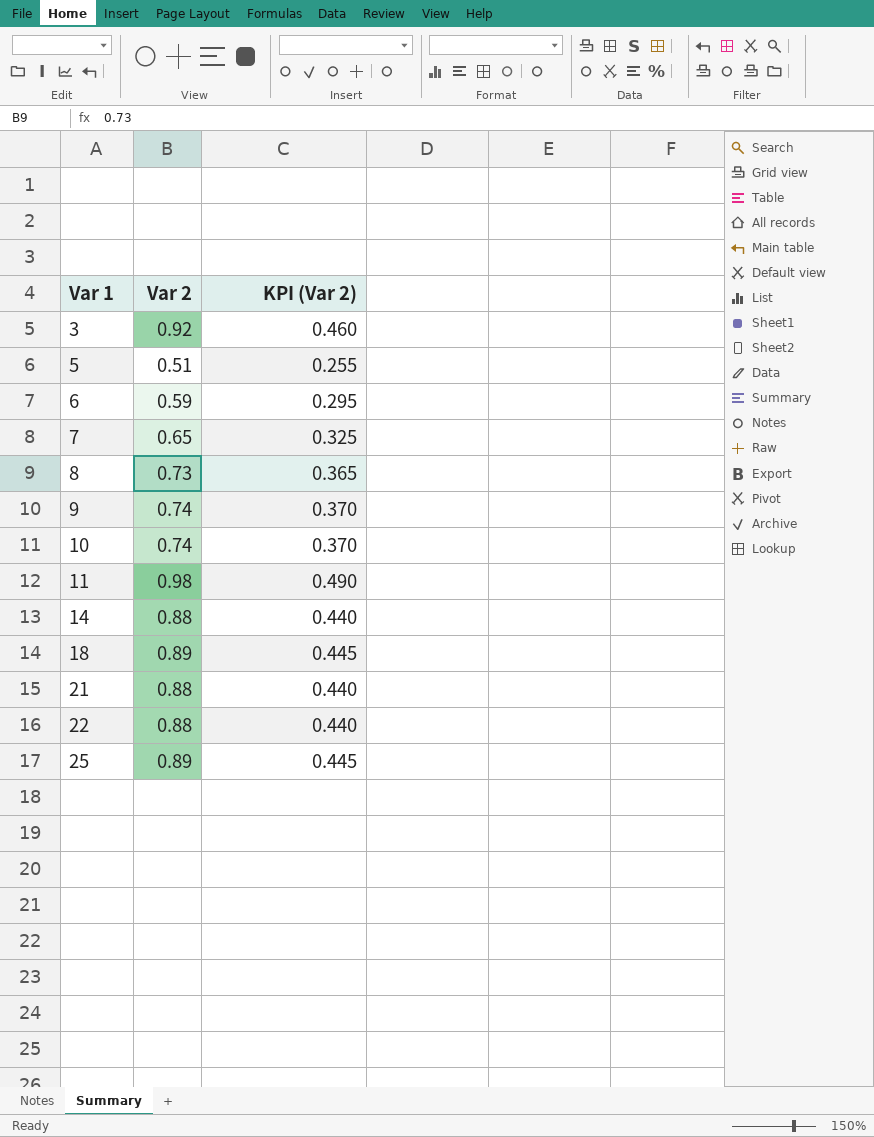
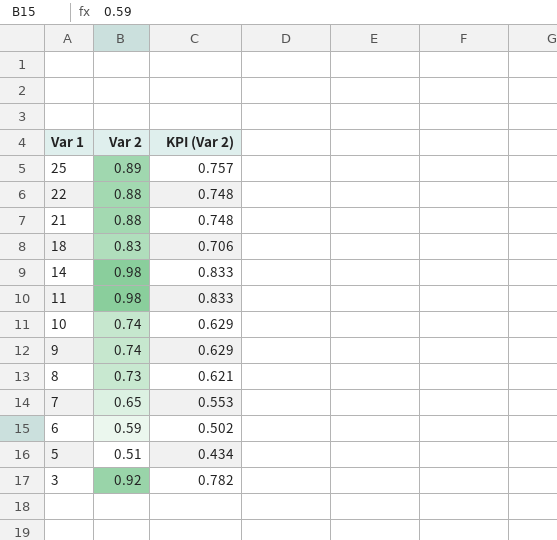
row order: Var 1 ascending -> Var 1 descending
column KPI (Var 2) | formula: [Var 2] * 0.5 -> [Var 2] * 0.85
18 | Var 2: 0.89 -> 0.83
14 | Var 2: 0.88 -> 0.98

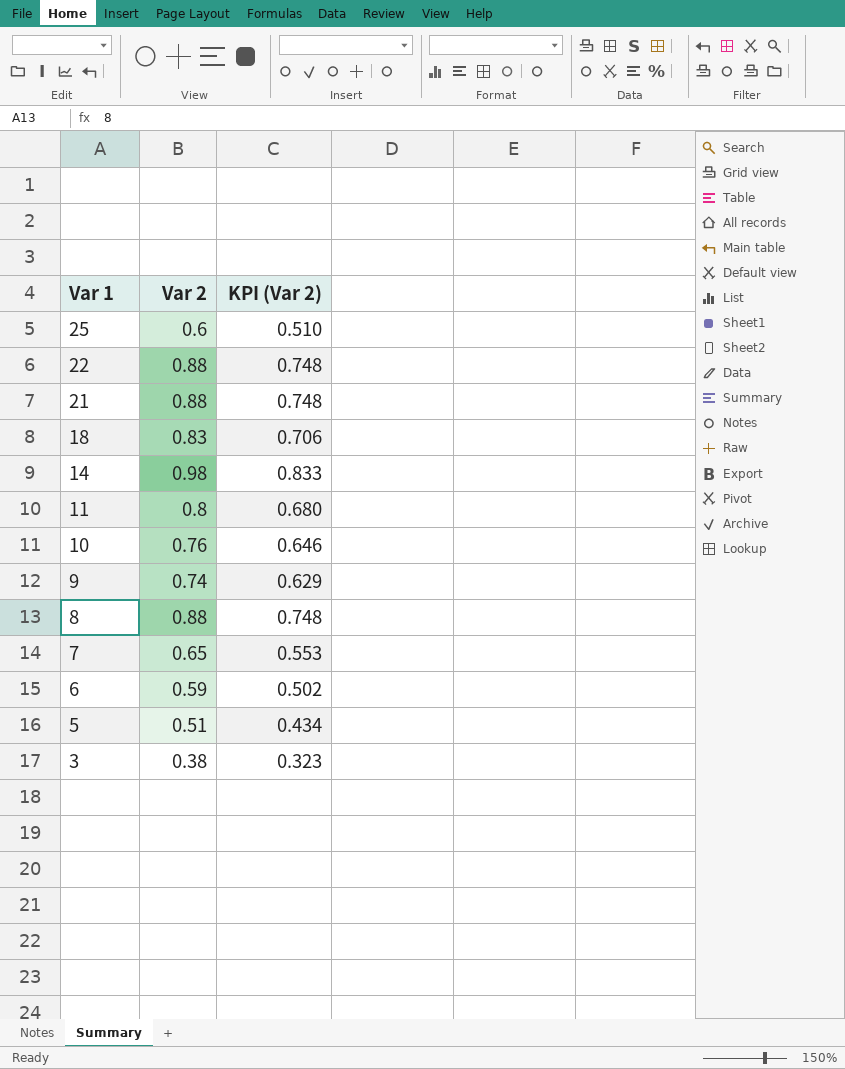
25 | Var 2: 0.89 -> 0.6
25 | KPI (Var 2): 0.757 -> 0.510
11 | Var 2: 0.98 -> 0.8
11 | KPI (Var 2): 0.833 -> 0.680
10 | Var 2: 0.74 -> 0.76
10 | KPI (Var 2): 0.629 -> 0.646
8 | Var 2: 0.73 -> 0.88
8 | KPI (Var 2): 0.621 -> 0.748
3 | Var 2: 0.92 -> 0.38
3 | KPI (Var 2): 0.782 -> 0.323

